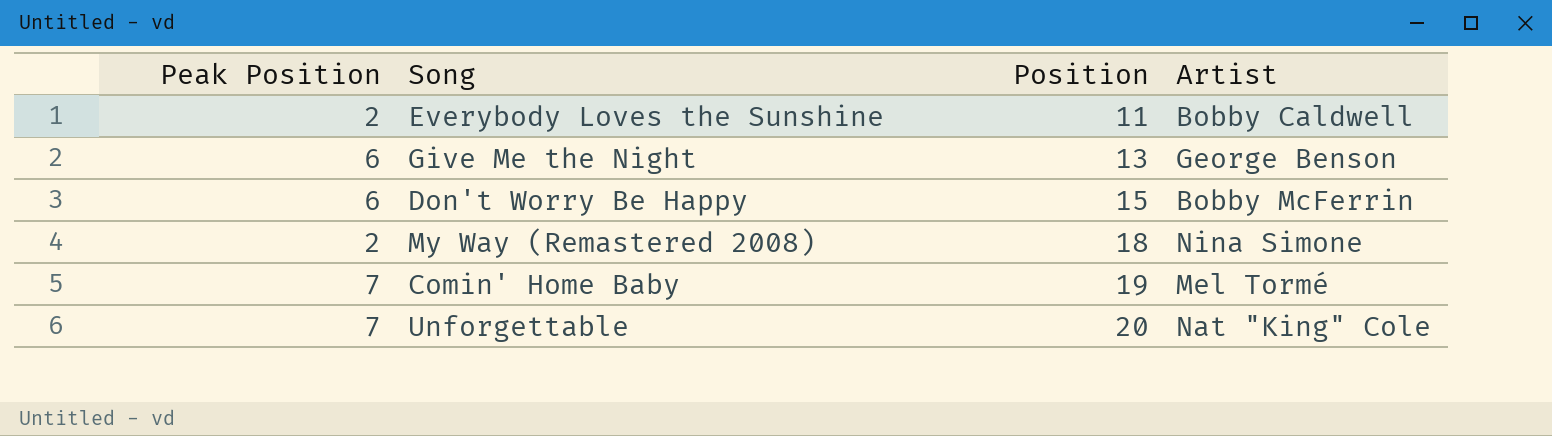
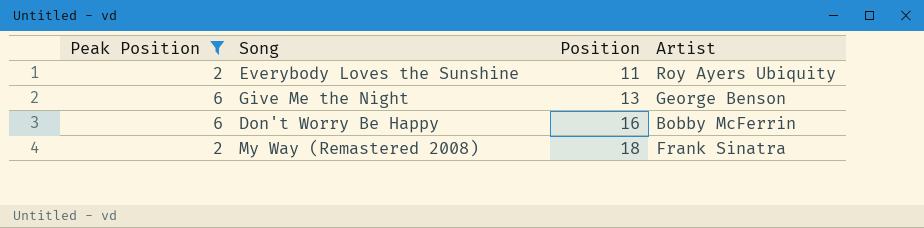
filter: none -> Peak Position != 7
Everybody Loves the Sunshine | Artist: Bobby Caldwell -> Roy Ayers Ubiquity
Don't Worry Be Happy | Position: 15 -> 16
My Way (Remastered 2008) | Artist: Nina Simone -> Frank Sinatra

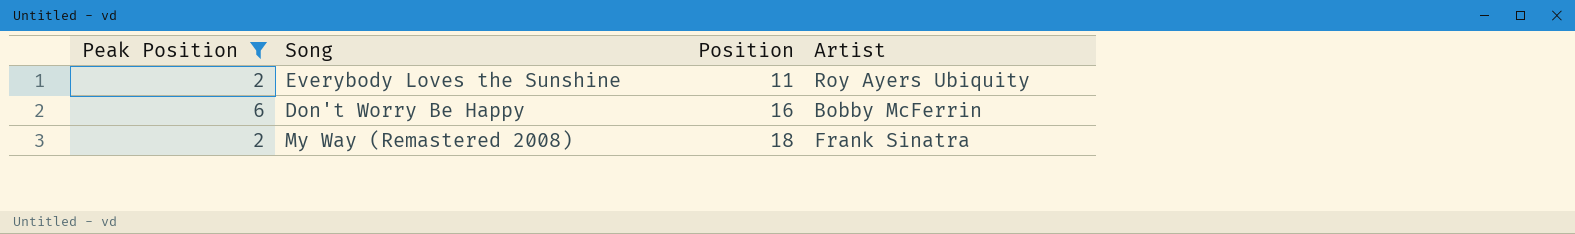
row Give Me the Night: 6 | 13 | George Benson -> none

